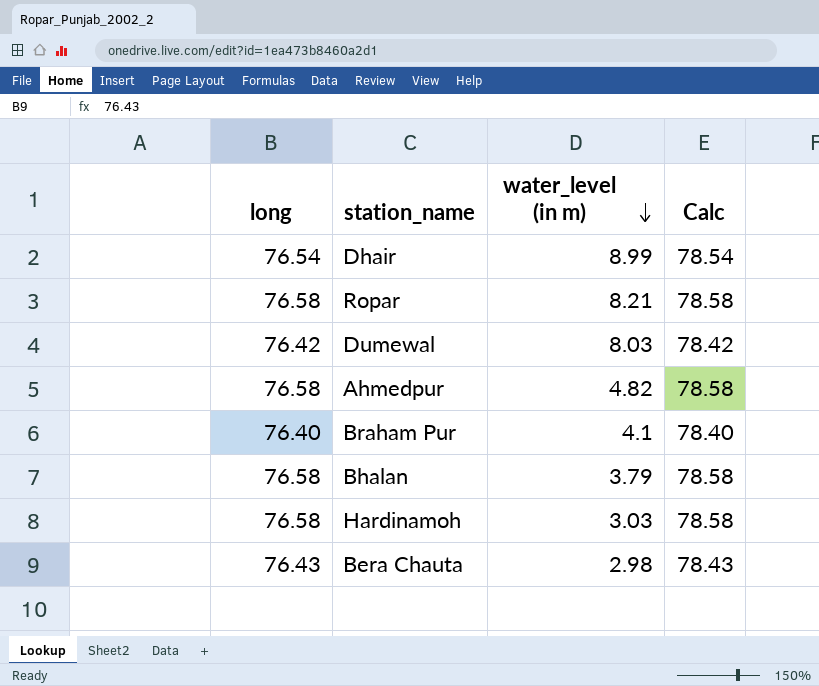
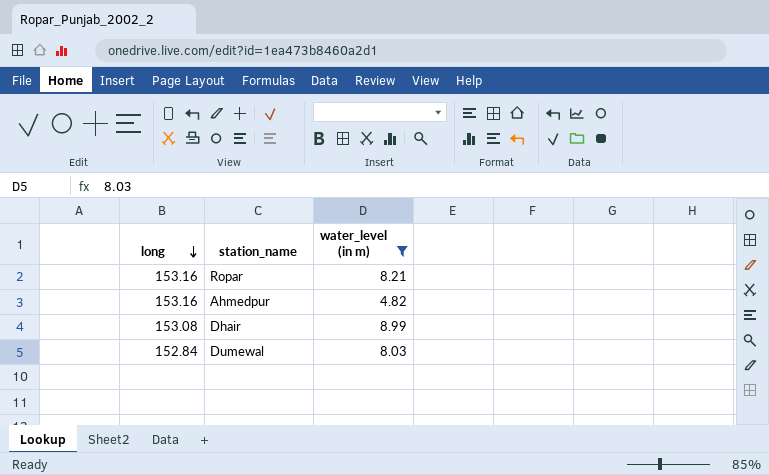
filter: none -> water_level (in m) >= 4.82
row order: water_level (in m) descending -> long descending
column Calc | formula: [long] + 2 -> none
Ropar | long: 76.58 -> 153.16
Ahmedpur | long: 76.58 -> 153.16
Dhair | long: 76.54 -> 153.08
Dumewal | long: 76.42 -> 152.84

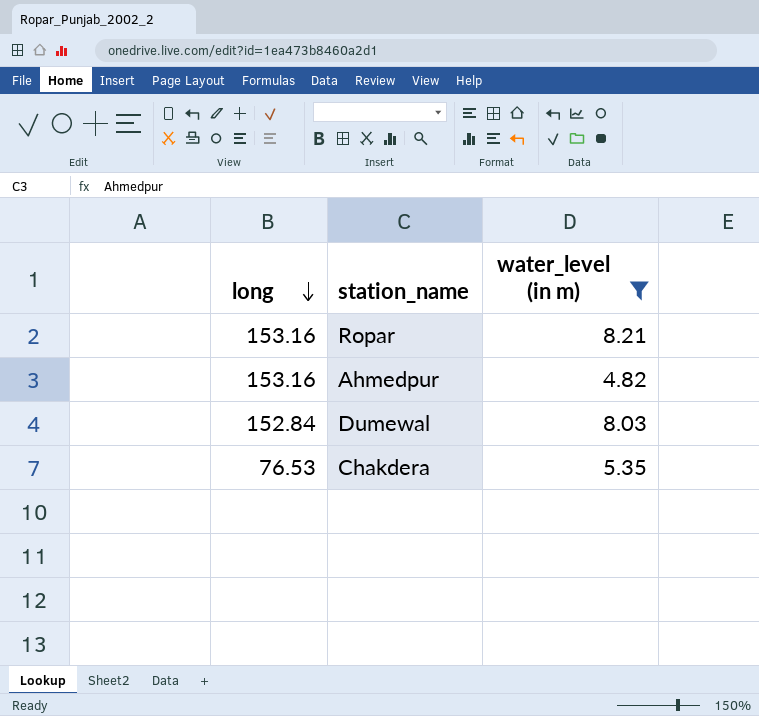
row Dhair: 153.08 | 8.99 -> none
row Chakdera: none -> 76.53 | 5.35

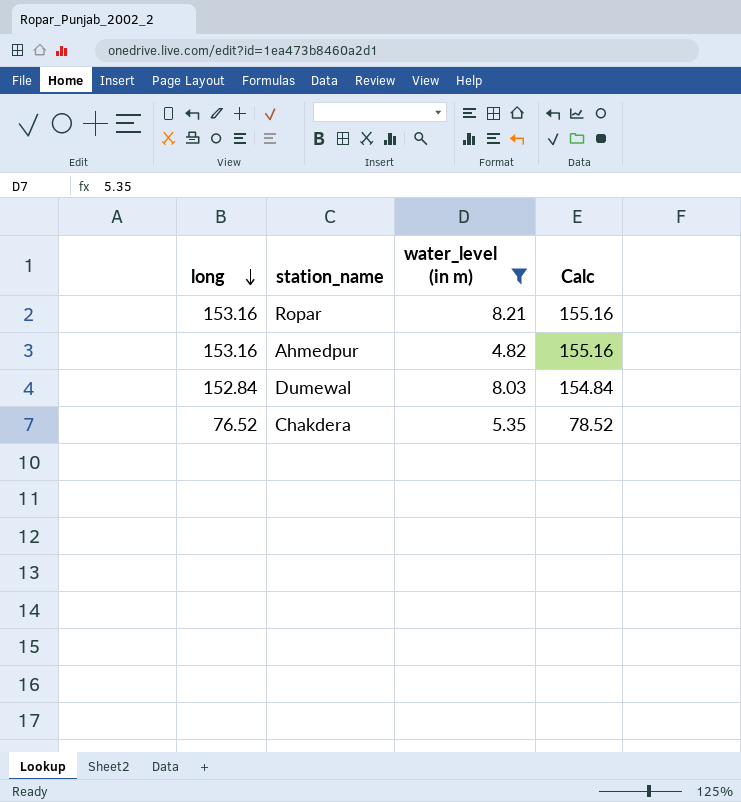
column Calc | formula: none -> [long] + 2
Chakdera | long: 76.53 -> 76.52

